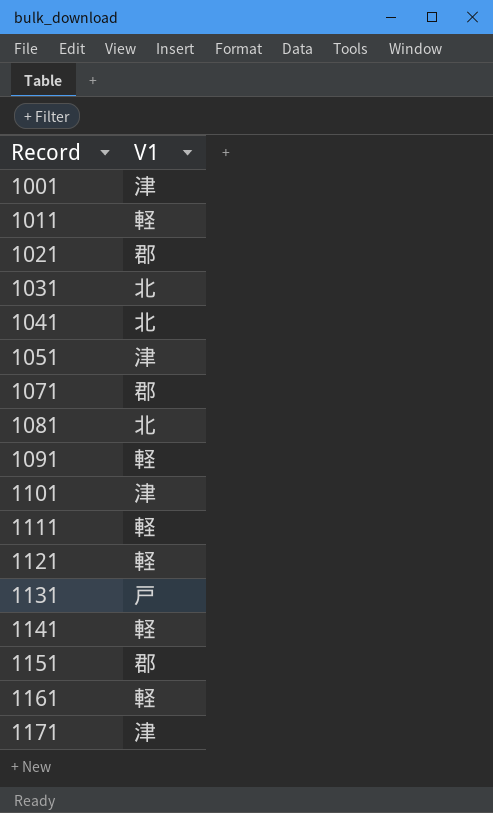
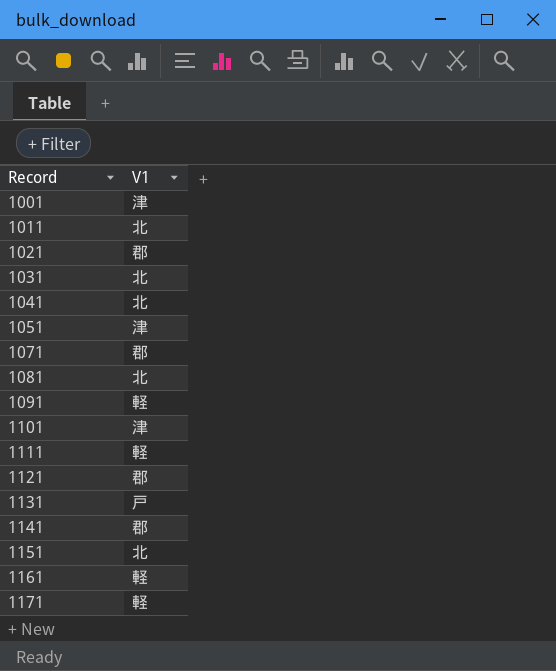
1011 | V1: 軽 -> 北
1121 | V1: 軽 -> 郡
1141 | V1: 軽 -> 郡
1151 | V1: 郡 -> 北
1171 | V1: 津 -> 軽

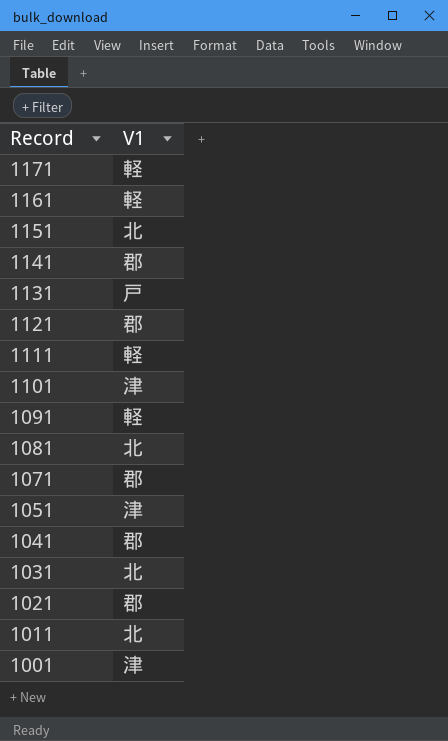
row order: Record ascending -> Record descending
1041 | V1: 北 -> 郡

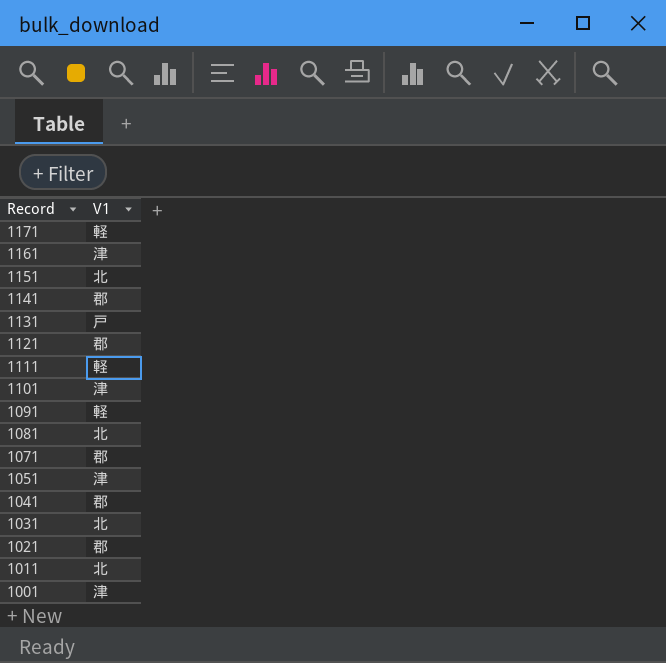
1161 | V1: 軽 -> 津

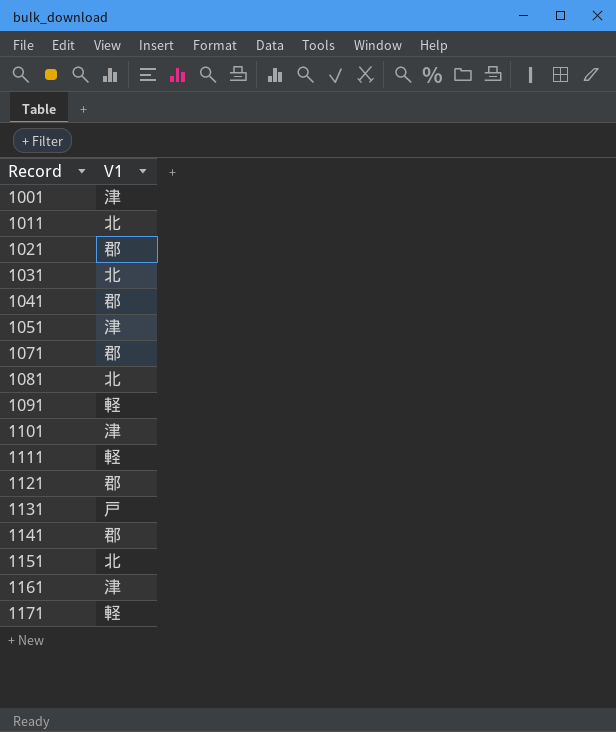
row order: Record descending -> Record ascending

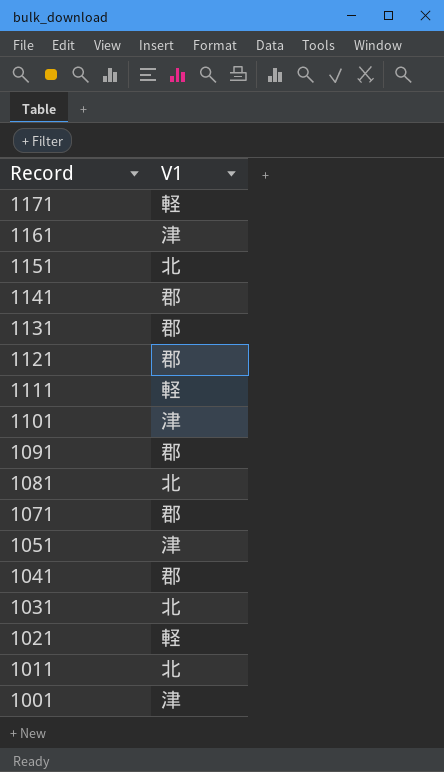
row order: Record ascending -> Record descending
1131 | V1: 戸 -> 郡
1091 | V1: 軽 -> 郡
1021 | V1: 郡 -> 軽

